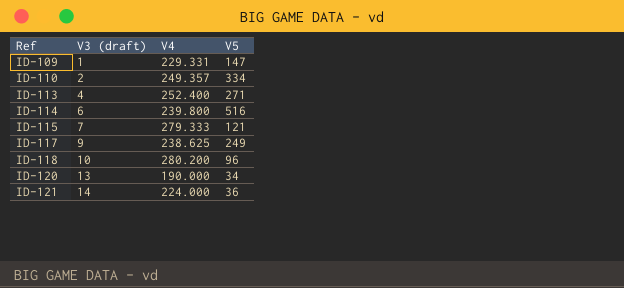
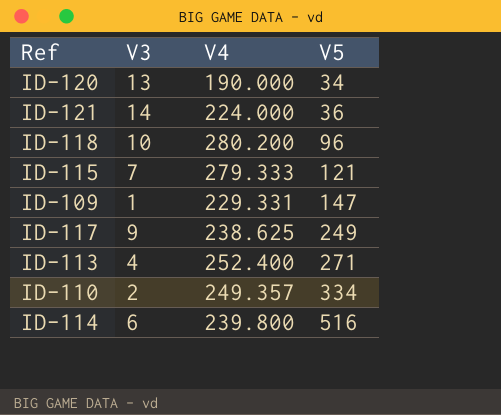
row order: Ref ascending -> V5 ascending
column name: V3 (draft) -> V3

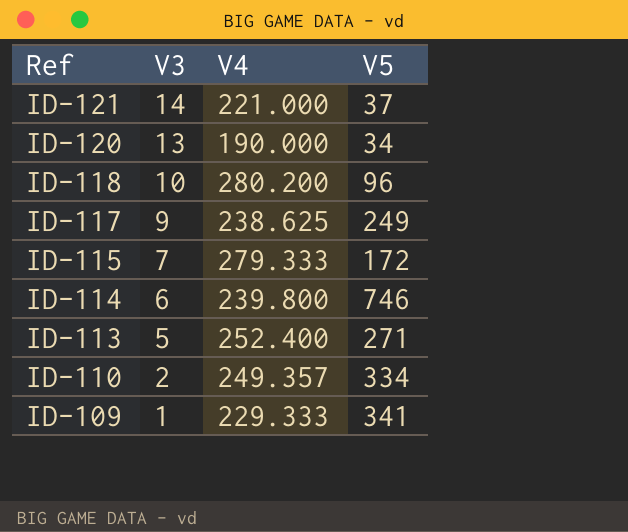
row order: V5 ascending -> Ref descending
ID-121 | V4: 224.000 -> 221.000
ID-121 | V5: 36 -> 37
ID-115 | V5: 121 -> 172
ID-114 | V5: 516 -> 746
ID-113 | V3: 4 -> 5
ID-109 | V4: 229.331 -> 229.333
ID-109 | V5: 147 -> 341

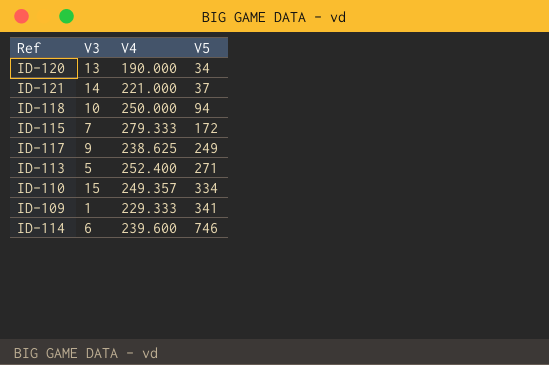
row order: Ref descending -> V5 ascending
ID-118 | V4: 280.200 -> 250.000
ID-118 | V5: 96 -> 94
ID-110 | V3: 2 -> 15
ID-114 | V4: 239.800 -> 239.600

